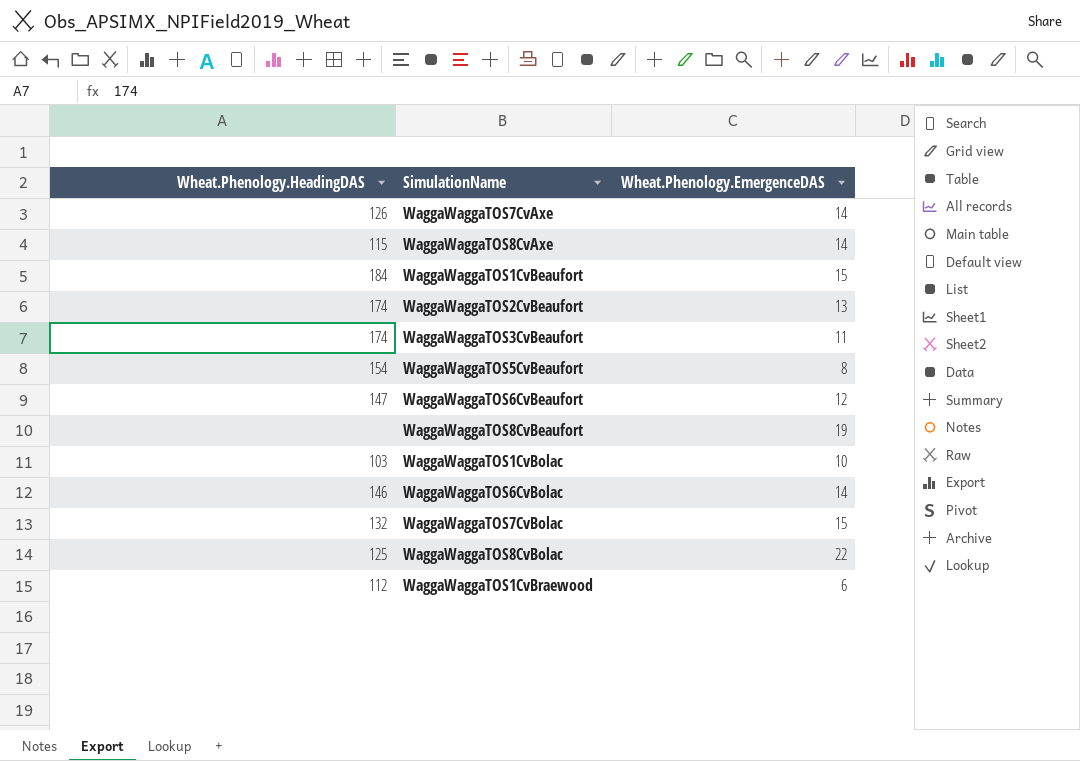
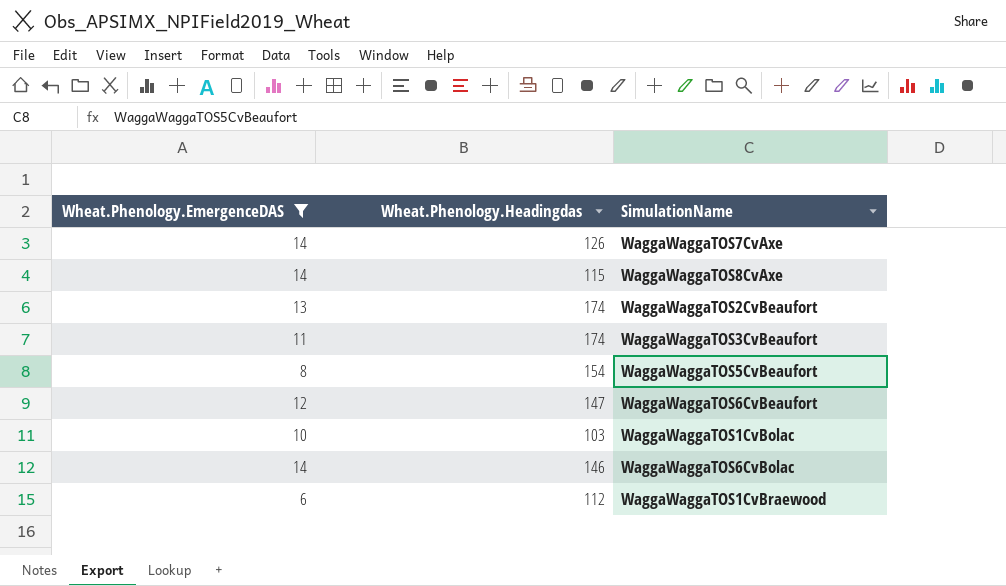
filter: none -> Wheat.Phenology.EmergenceDAS <= 14
column Wheat.Phenology.EmergenceDAS | position: 3 -> 1
column name: Wheat.Phenology.HeadingDAS -> Wheat.Phenology.Headingdas

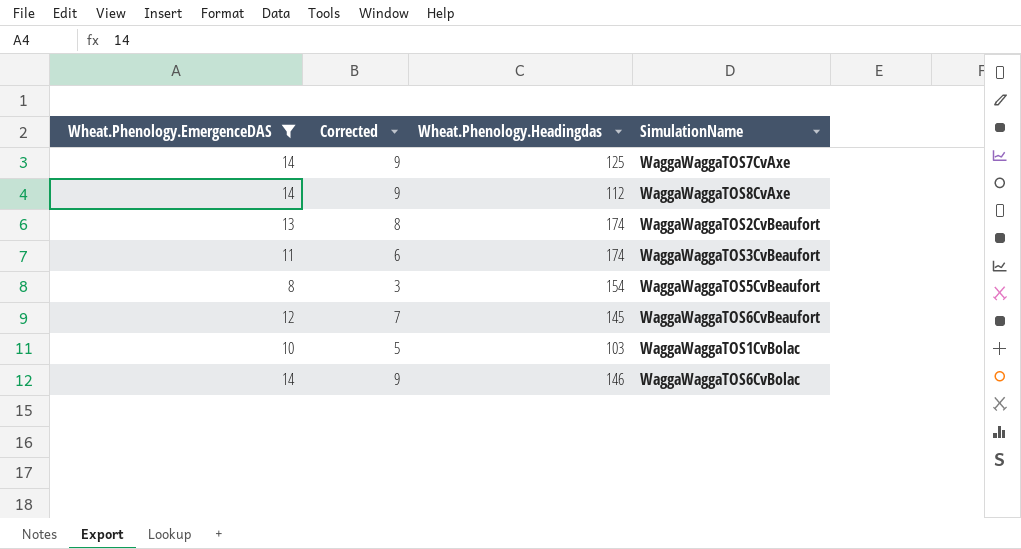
column Corrected | formula: none -> [Wheat.Phenology.EmergenceDAS] - 5
row WaggaWaggaTOS1CvBraewood: 6 | 112 -> none
WaggaWaggaTOS7CvAxe | Wheat.Phenology.Headingdas: 126 -> 125
WaggaWaggaTOS8CvAxe | Wheat.Phenology.Headingdas: 115 -> 112
WaggaWaggaTOS6CvBeaufort | Wheat.Phenology.Headingdas: 147 -> 145

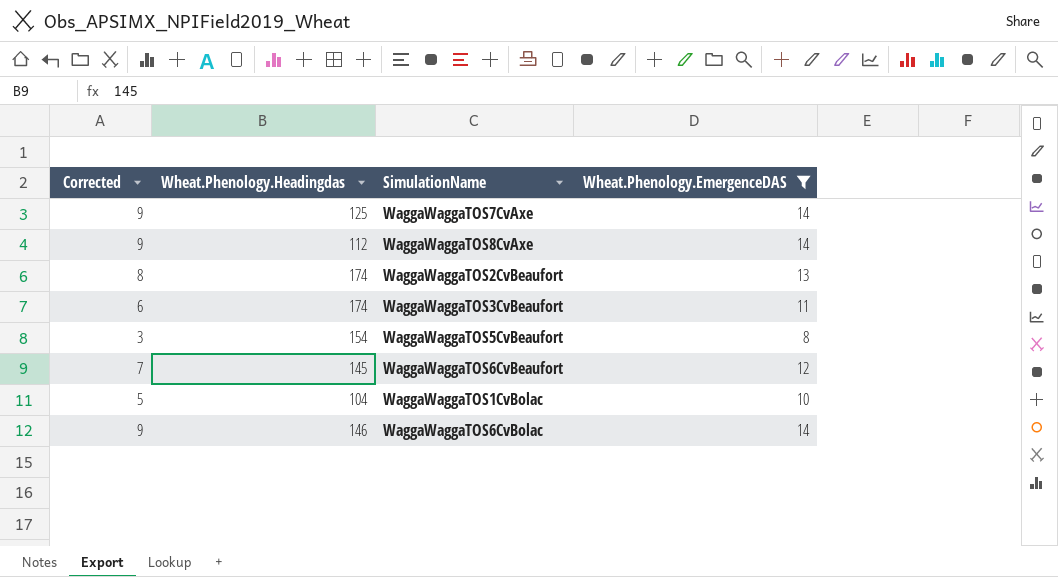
column Wheat.Phenology.EmergenceDAS | position: 1 -> 4
WaggaWaggaTOS1CvBolac | Wheat.Phenology.Headingdas: 103 -> 104

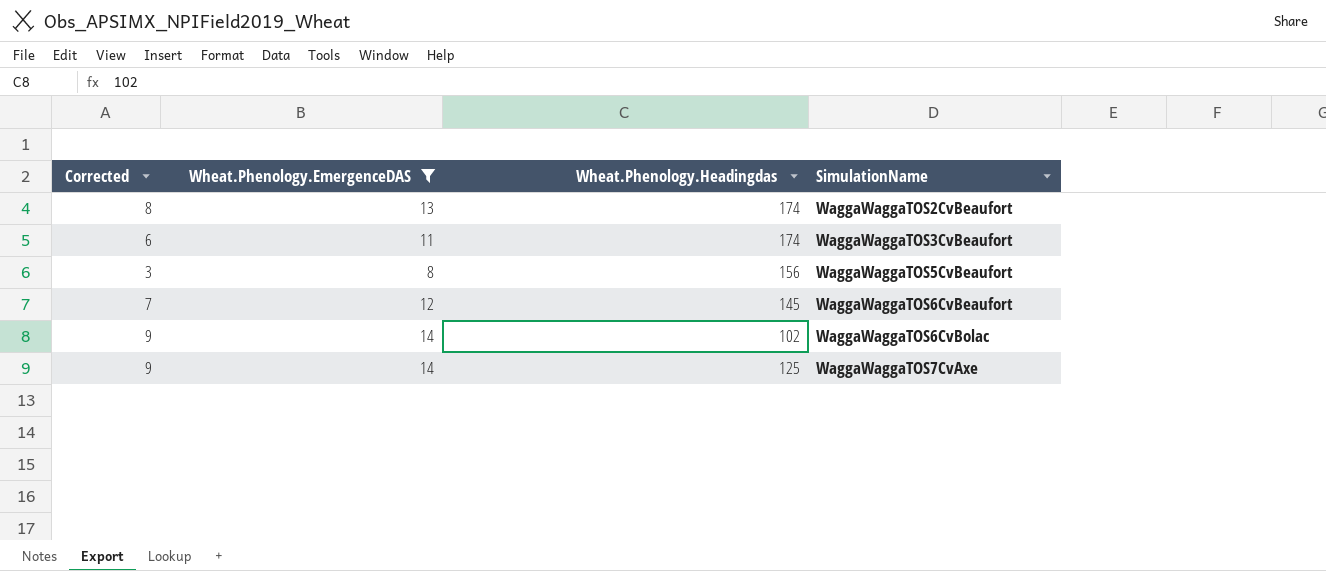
row order: none -> SimulationName ascending
column Wheat.Phenology.EmergenceDAS | position: 4 -> 2
row WaggaWaggaTOS8CvAxe: 9 | 112 | 14 -> none
row WaggaWaggaTOS1CvBolac: 5 | 104 | 10 -> none
WaggaWaggaTOS5CvBeaufort | Wheat.Phenology.Headingdas: 154 -> 156
WaggaWaggaTOS6CvBolac | Wheat.Phenology.Headingdas: 146 -> 102

